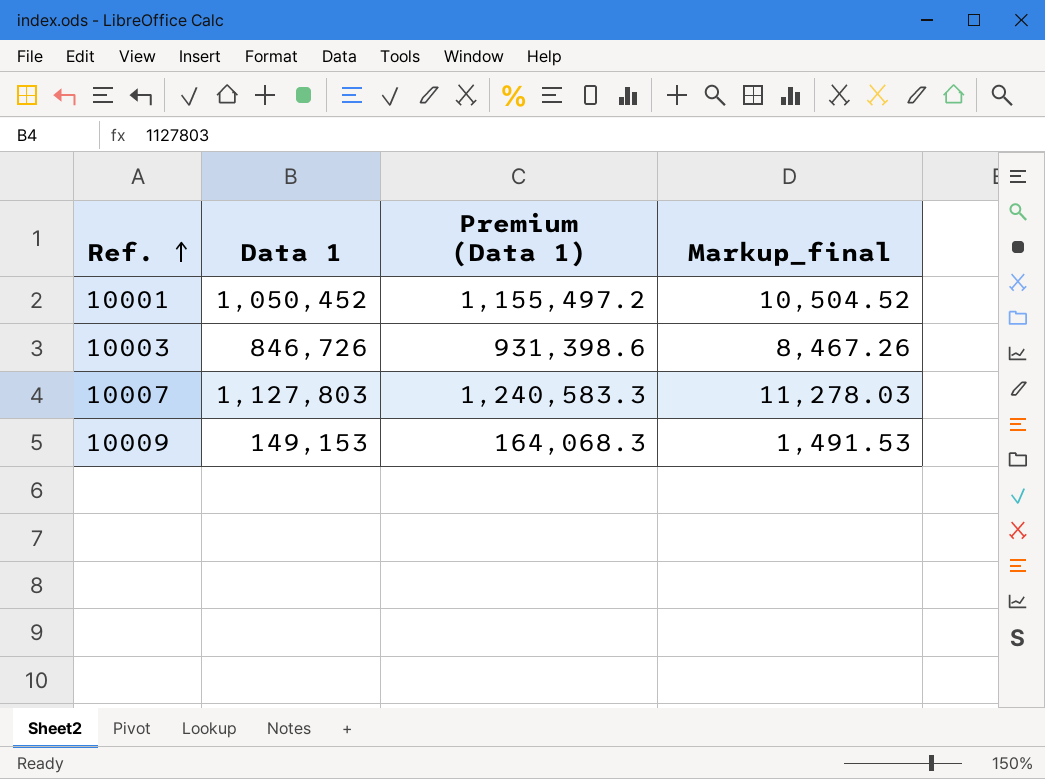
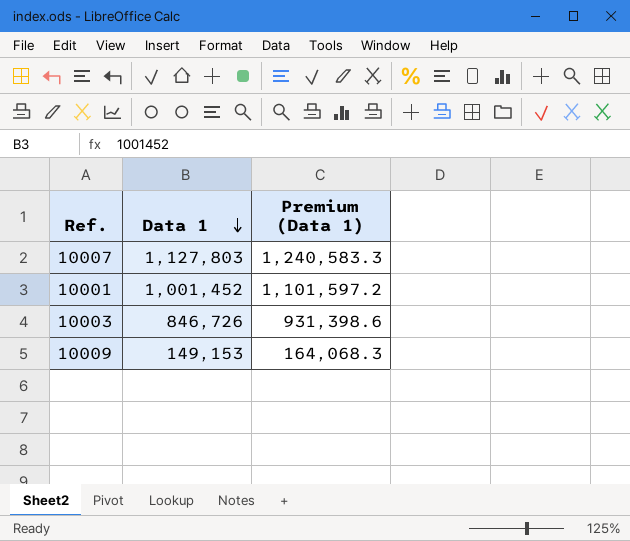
row order: Ref. ascending -> Data 1 descending
column Markup_final | formula: [Data 1] * 0.01 -> none
10001 | Data 1: 1,050,452 -> 1,001,452
10001 | Premium (Data 1): 1,155,497.2 -> 1,101,597.2

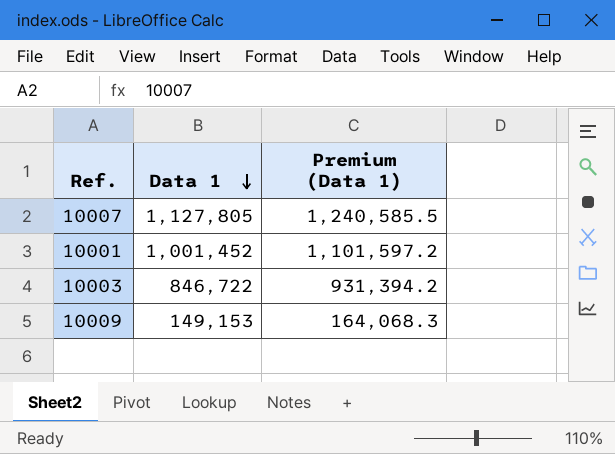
10007 | Data 1: 1,127,803 -> 1,127,805
10007 | Premium (Data 1): 1,240,583.3 -> 1,240,585.5
10003 | Data 1: 846,726 -> 846,722
10003 | Premium (Data 1): 931,398.6 -> 931,394.2

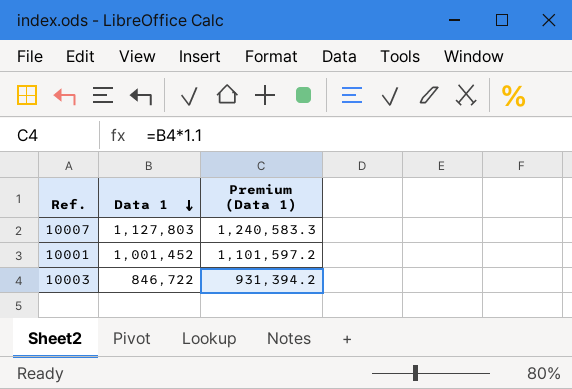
row 10009: 149,153 | 164,068.3 -> none
10007 | Data 1: 1,127,805 -> 1,127,803
10007 | Premium (Data 1): 1,240,585.5 -> 1,240,583.3

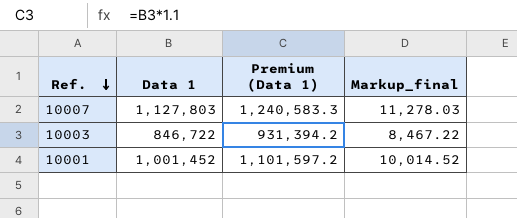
row order: Data 1 descending -> Ref. descending
column Markup_final | formula: none -> [Data 1] * 0.01

